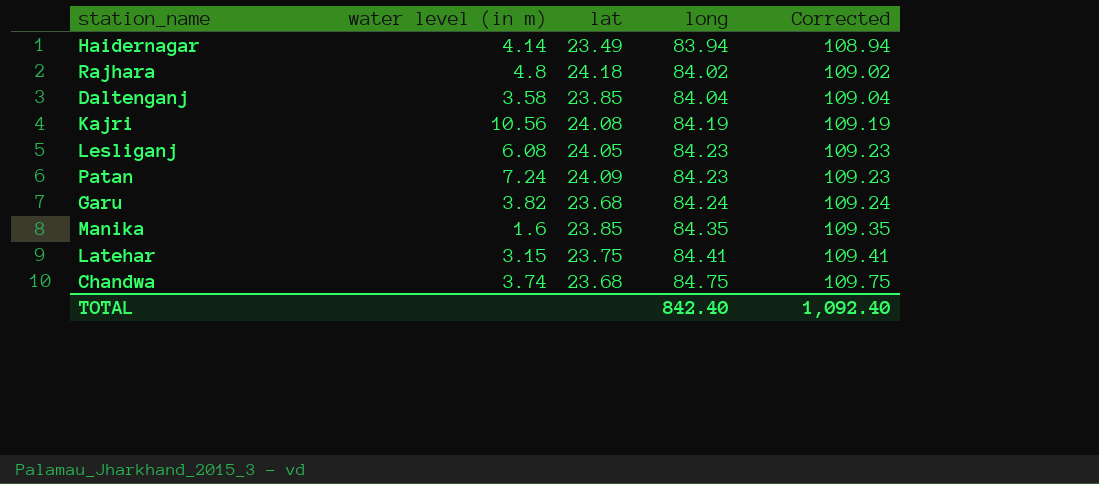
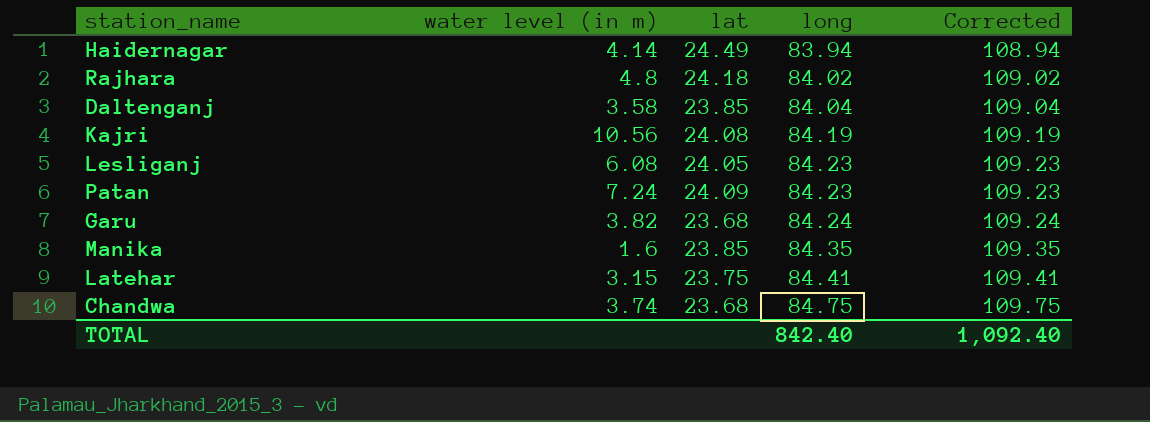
Haidernagar | lat: 23.49 -> 24.49

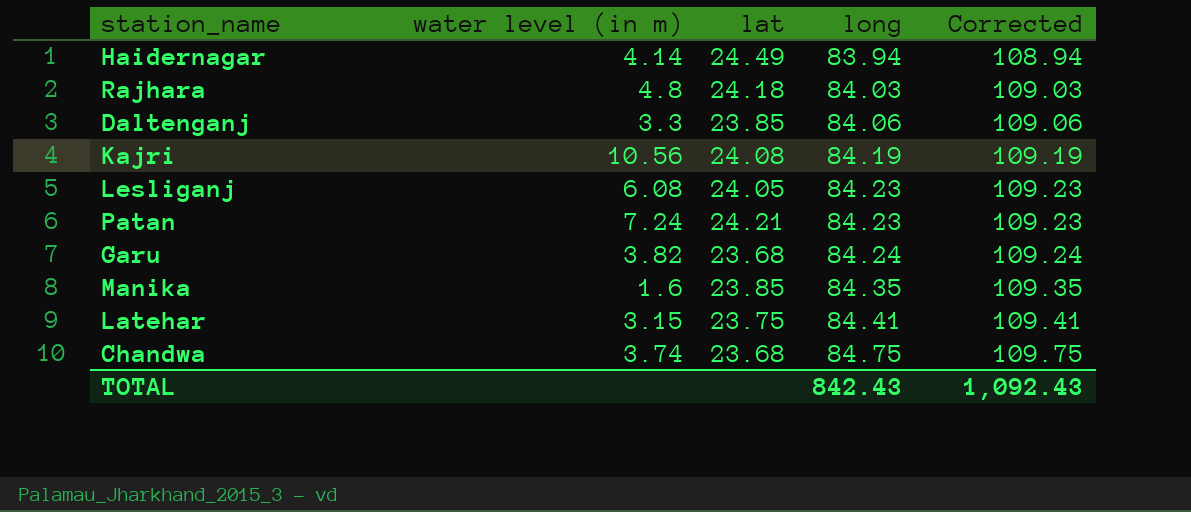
Rajhara | long: 84.02 -> 84.03
Rajhara | Corrected: 109.02 -> 109.03
Daltenganj | water level (in m): 3.58 -> 3.3
Daltenganj | long: 84.04 -> 84.06
Daltenganj | Corrected: 109.04 -> 109.06
Patan | lat: 24.09 -> 24.21
TOTAL | long: 842.40 -> 842.43
TOTAL | Corrected: 1,092.40 -> 1,092.43

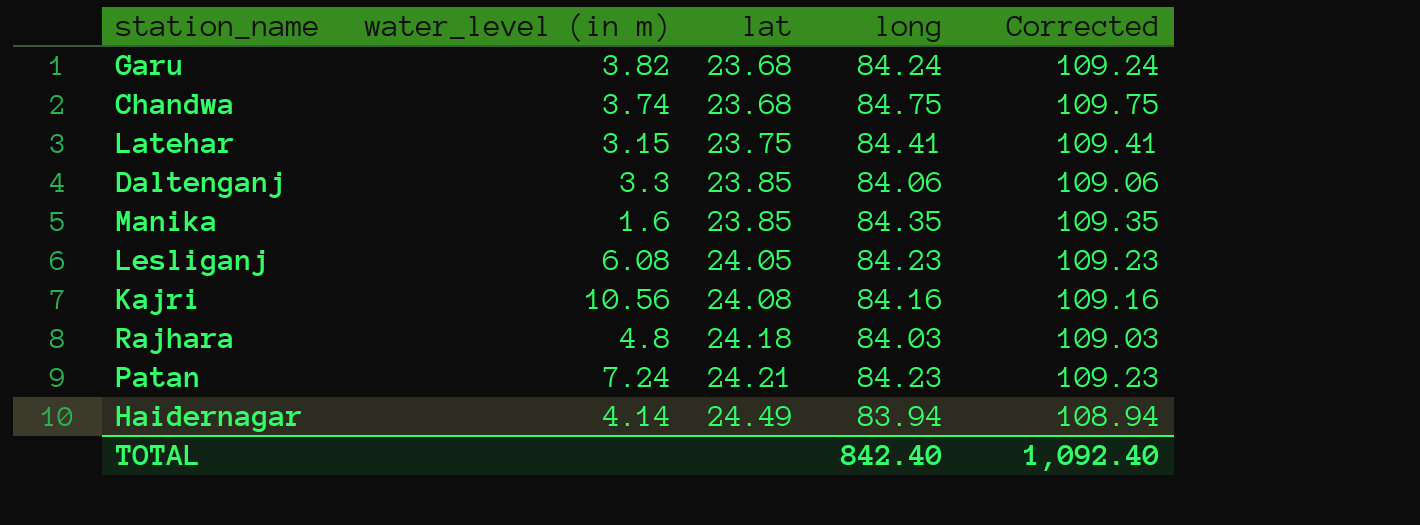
row order: long ascending -> lat ascending
column name: water level (in m) -> water_level (in m)
Kajri | long: 84.19 -> 84.16
Kajri | Corrected: 109.19 -> 109.16
TOTAL | long: 842.43 -> 842.40
TOTAL | Corrected: 1,092.43 -> 1,092.40

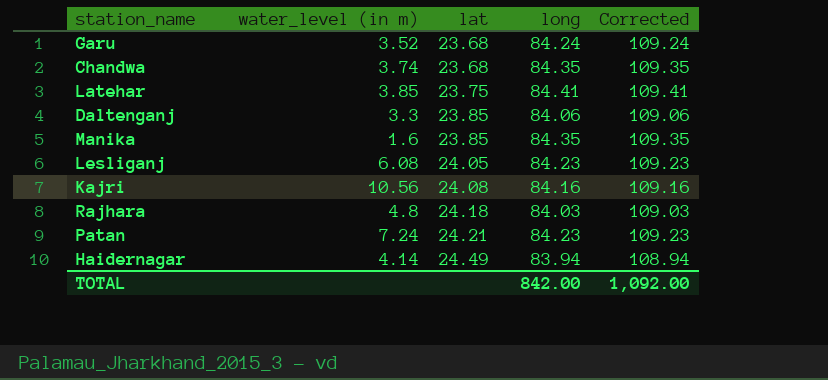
Garu | water_level (in m): 3.82 -> 3.52
Chandwa | long: 84.75 -> 84.35
Chandwa | Corrected: 109.75 -> 109.35
Latehar | water_level (in m): 3.15 -> 3.85
TOTAL | long: 842.40 -> 842.00
TOTAL | Corrected: 1,092.40 -> 1,092.00

